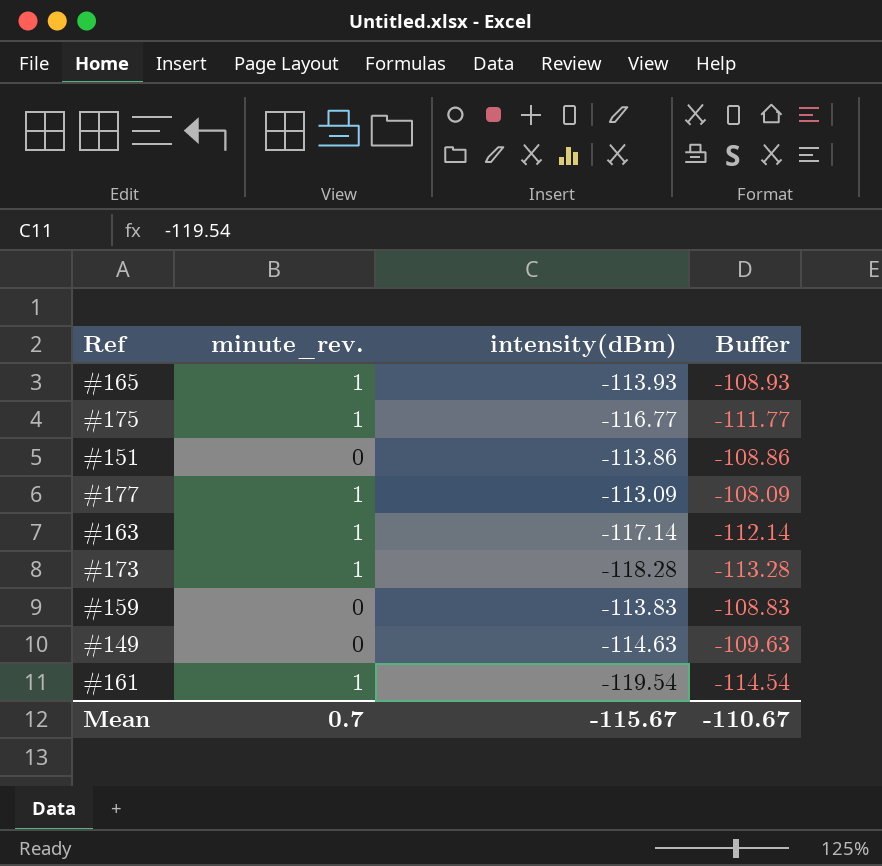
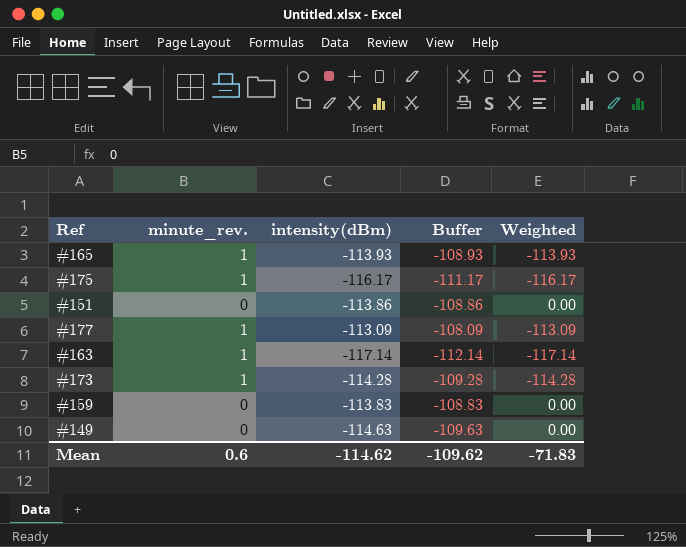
column Weighted | formula: none -> [minute_rev.] * [intensity(dBm)]
row #161: 1 | -119.54 | -114.54 -> none
#175 | intensity(dBm): -116.77 -> -116.17
#175 | Buffer: -111.77 -> -111.17
#173 | intensity(dBm): -118.28 -> -114.28
#173 | Buffer: -113.28 -> -109.28
Mean | minute_rev.: 0.7 -> 0.6
Mean | intensity(dBm): -115.67 -> -114.62
Mean | Buffer: -110.67 -> -109.62

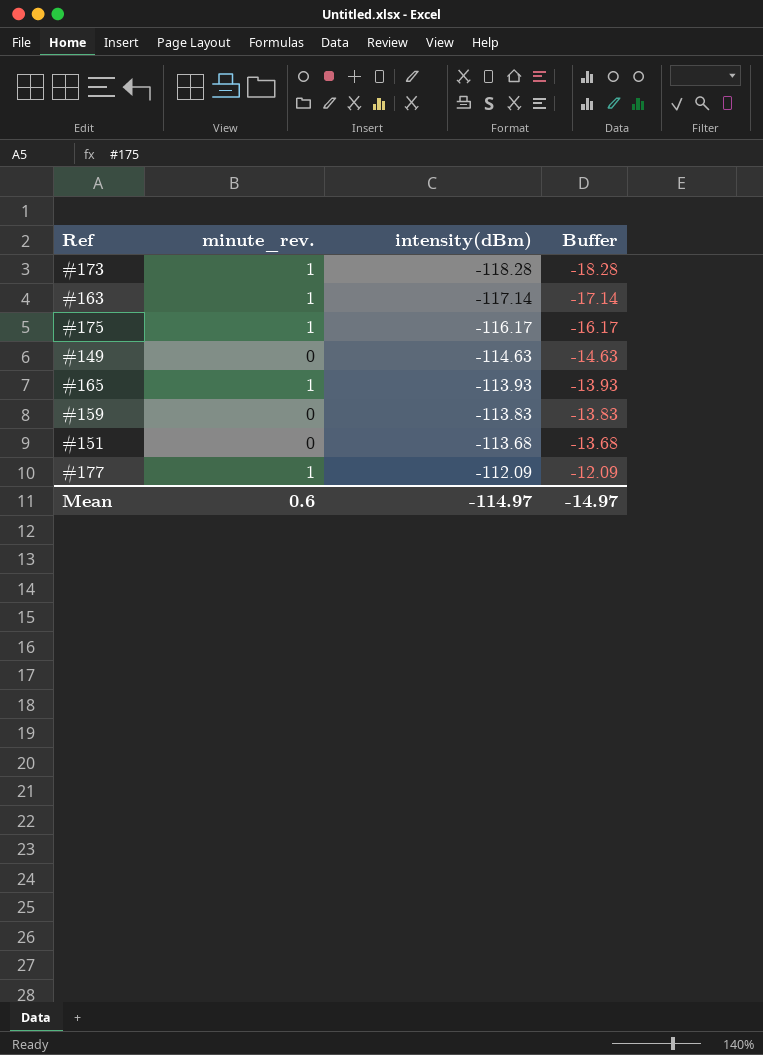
row order: none -> intensity(dBm) ascending
column Weighted | formula: [minute_rev.] * [intensity(dBm)] -> none
column Buffer | formula: [intensity(dBm)] + 5 -> [intensity(dBm)] + 100
#173 | intensity(dBm): -114.28 -> -118.28
#151 | intensity(dBm): -113.86 -> -113.68
#177 | intensity(dBm): -113.09 -> -112.09
Mean | intensity(dBm): -114.62 -> -114.97
Mean | Buffer: -109.62 -> -14.97

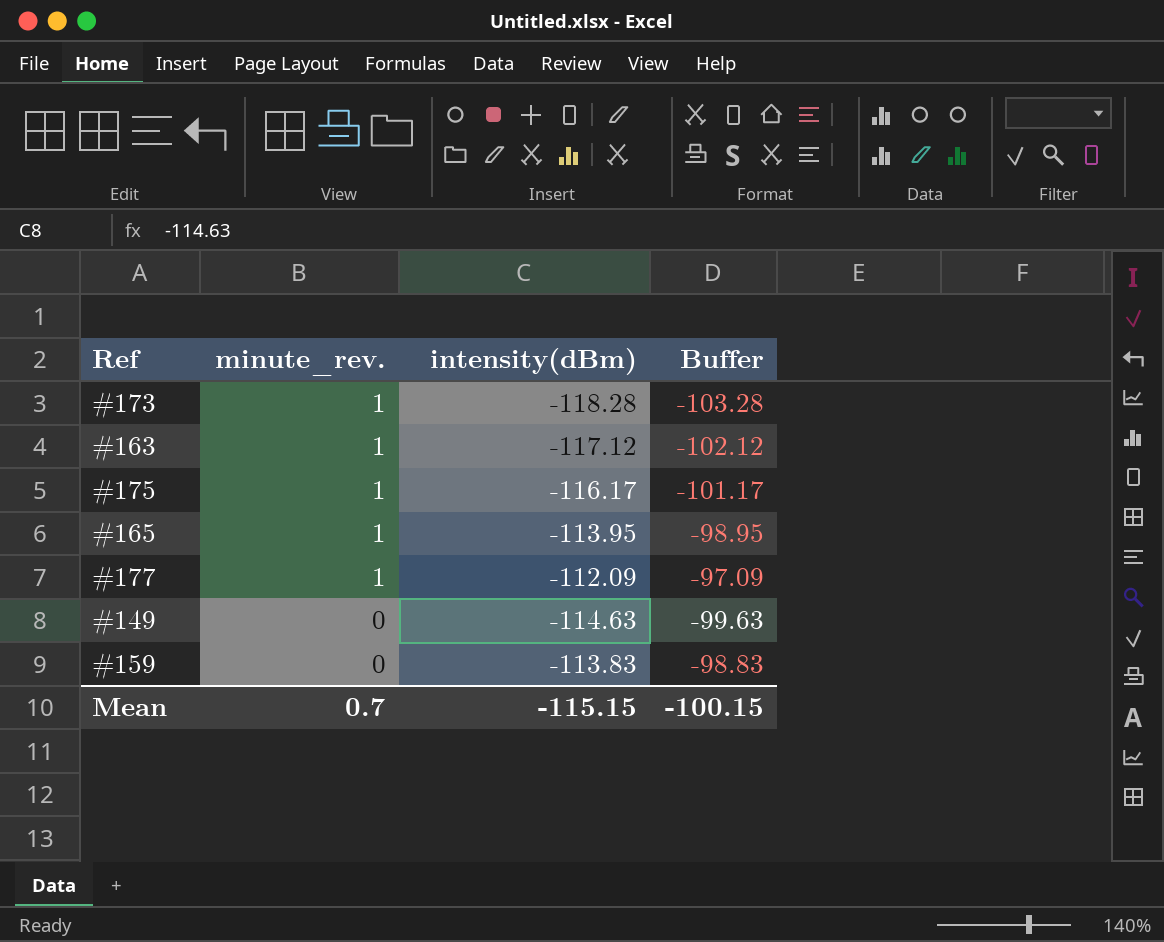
row order: intensity(dBm) ascending -> minute_rev. descending
column Buffer | formula: [intensity(dBm)] + 100 -> [intensity(dBm)] + 15
row #151: 0 | -113.68 | -13.68 -> none
#163 | intensity(dBm): -117.14 -> -117.12
#165 | intensity(dBm): -113.93 -> -113.95
Mean | minute_rev.: 0.6 -> 0.7
Mean | intensity(dBm): -114.97 -> -115.15
Mean | Buffer: -14.97 -> -100.15

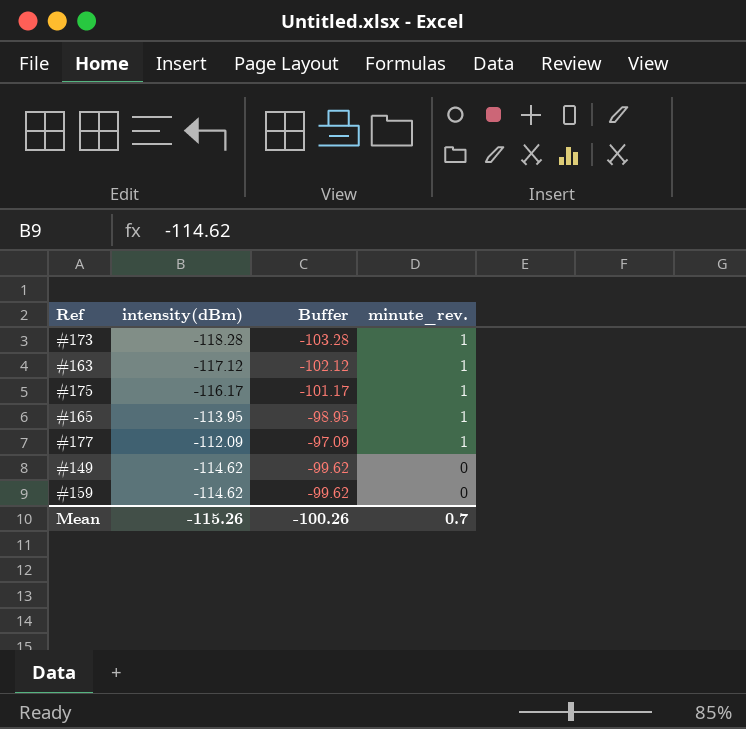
column minute_rev. | position: 2 -> 4
#149 | intensity(dBm): -114.63 -> -114.62
#149 | Buffer: -99.63 -> -99.62
#159 | intensity(dBm): -113.83 -> -114.62
#159 | Buffer: -98.83 -> -99.62
Mean | intensity(dBm): -115.15 -> -115.26
Mean | Buffer: -100.15 -> -100.26

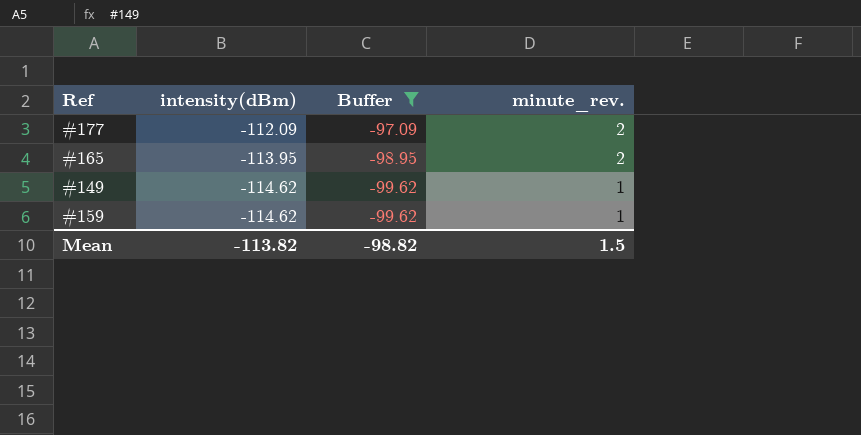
filter: none -> Buffer >= -99.62
row order: minute_rev. descending -> intensity(dBm) descending
#177 | minute_rev.: 1 -> 2
#165 | minute_rev.: 1 -> 2
#149 | minute_rev.: 0 -> 1
#159 | minute_rev.: 0 -> 1
Mean | intensity(dBm): -115.26 -> -113.82
Mean | Buffer: -100.26 -> -98.82
Mean | minute_rev.: 0.7 -> 1.5

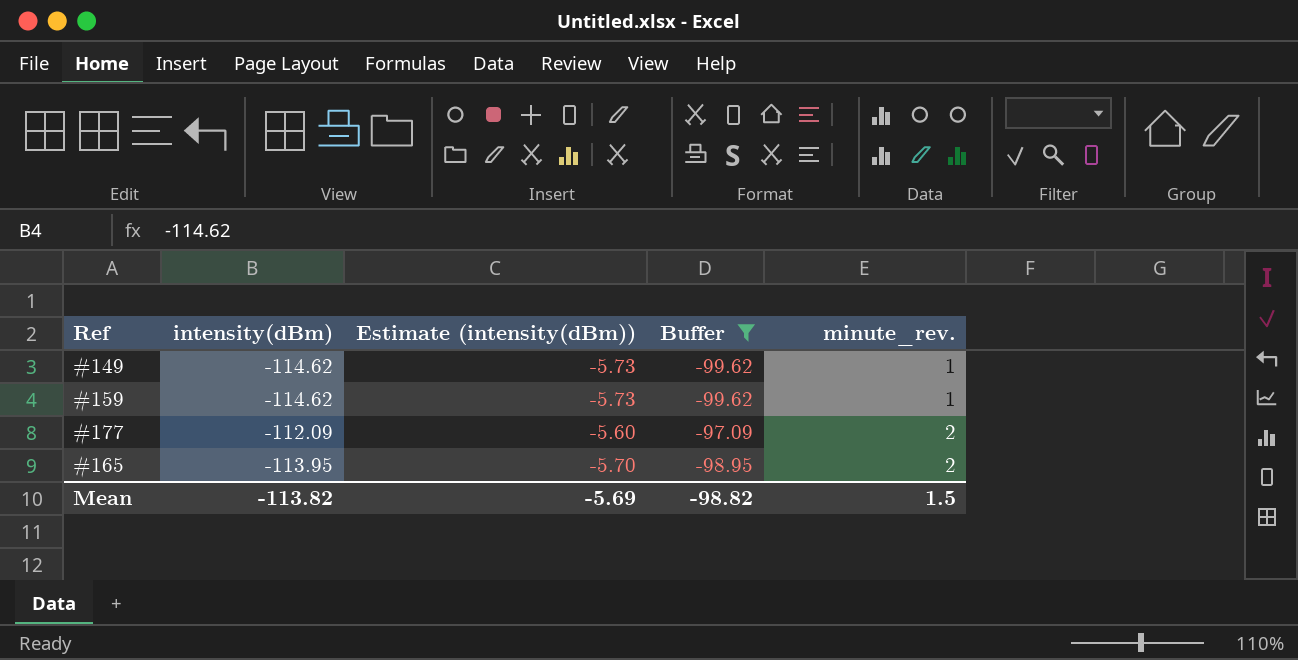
row order: intensity(dBm) descending -> minute_rev. ascending
column Estimate (intensity(dBm)) | formula: none -> [intensity(dBm)] * 0.05

